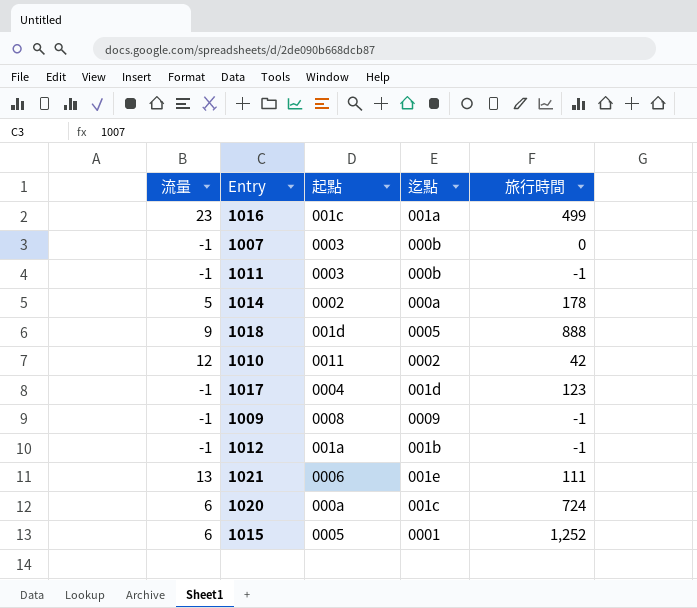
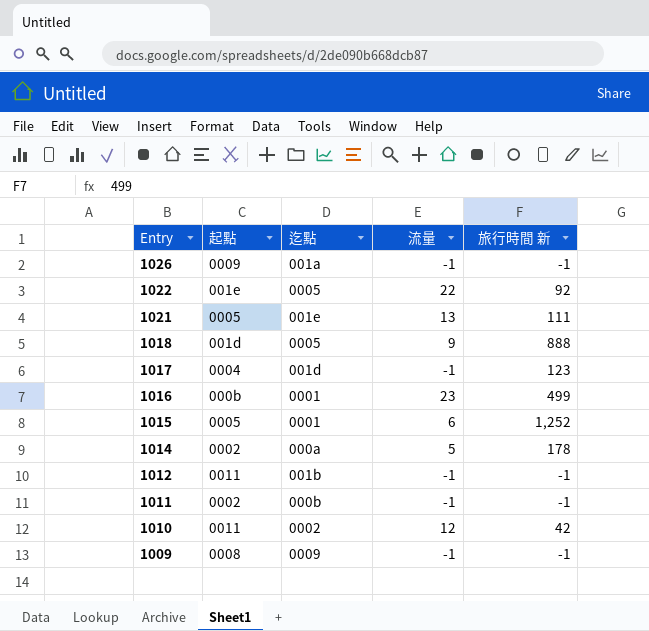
row order: none -> Entry descending
column 流量 | position: 1 -> 4
column name: 旅行時間 -> 旅行時間 新
row 1007: -1 | 0003 | 000b | 0 -> none
row 1020: 6 | 000a | 001c | 724 -> none
row 1026: none -> 0009 | 001a | -1 | -1
row 1022: none -> 001e | 0005 | 22 | 92
1021 | 起點: 0006 -> 0005
1016 | 起點: 001c -> 000b
1016 | 迄點: 001a -> 0001
1012 | 起點: 001a -> 0011
1011 | 起點: 0003 -> 0002

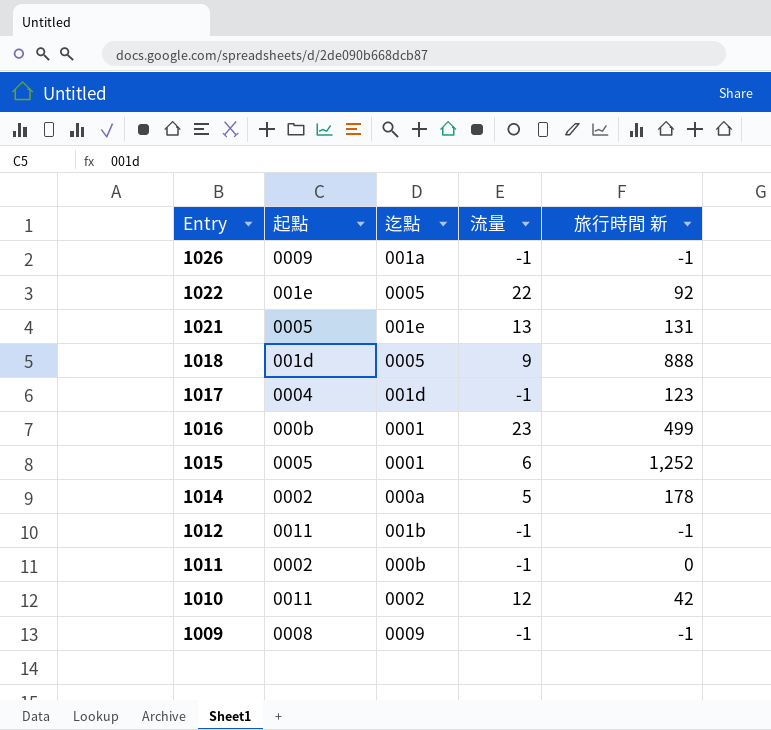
1021 | 旅行時間 新: 111 -> 131
1011 | 旅行時間 新: -1 -> 0

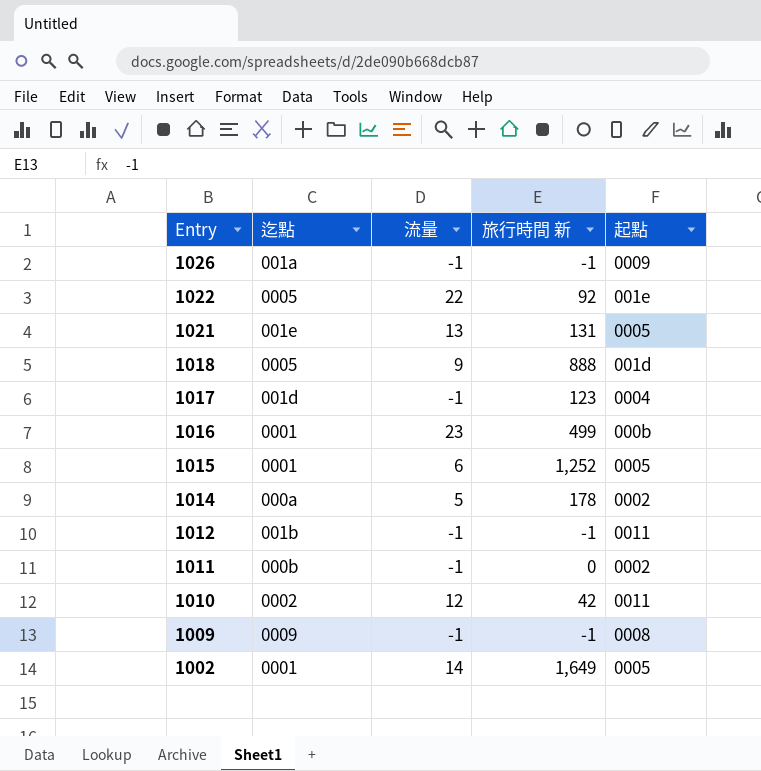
column 起點 | position: 2 -> 5
row 1002: none -> 0001 | 14 | 1,649 | 0005

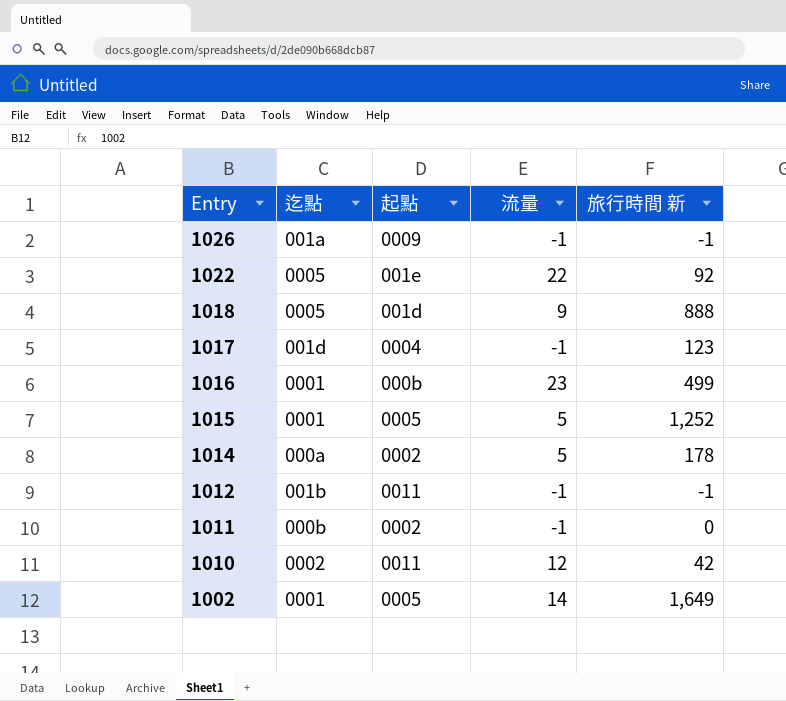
column 起點 | position: 5 -> 3
row 1021: 001e | 13 | 131 | 0005 -> none
row 1009: 0009 | -1 | -1 | 0008 -> none
1015 | 流量: 6 -> 5

